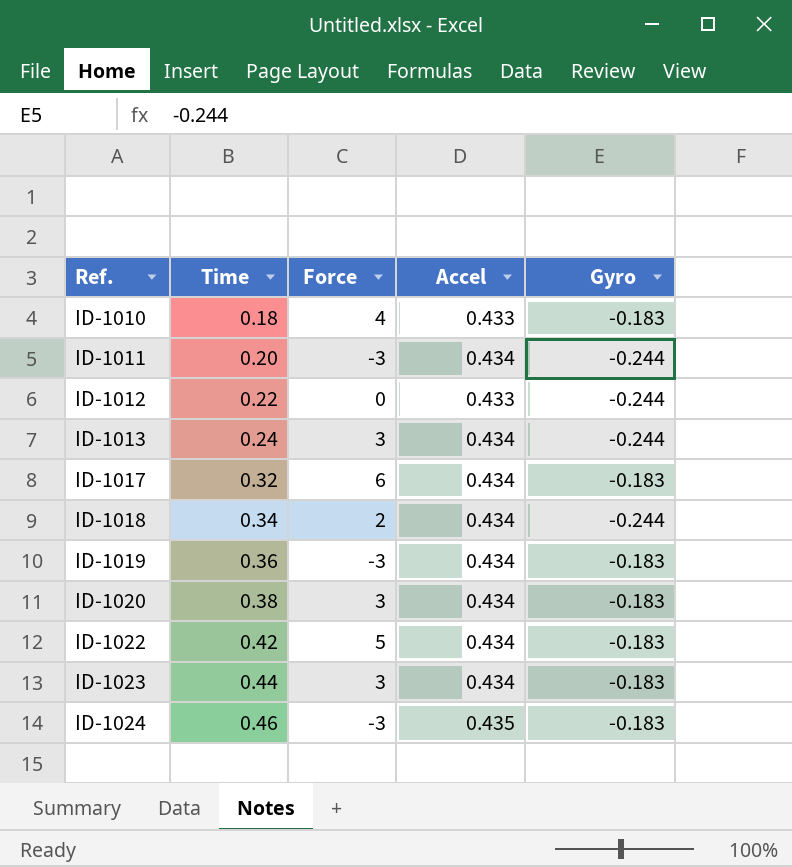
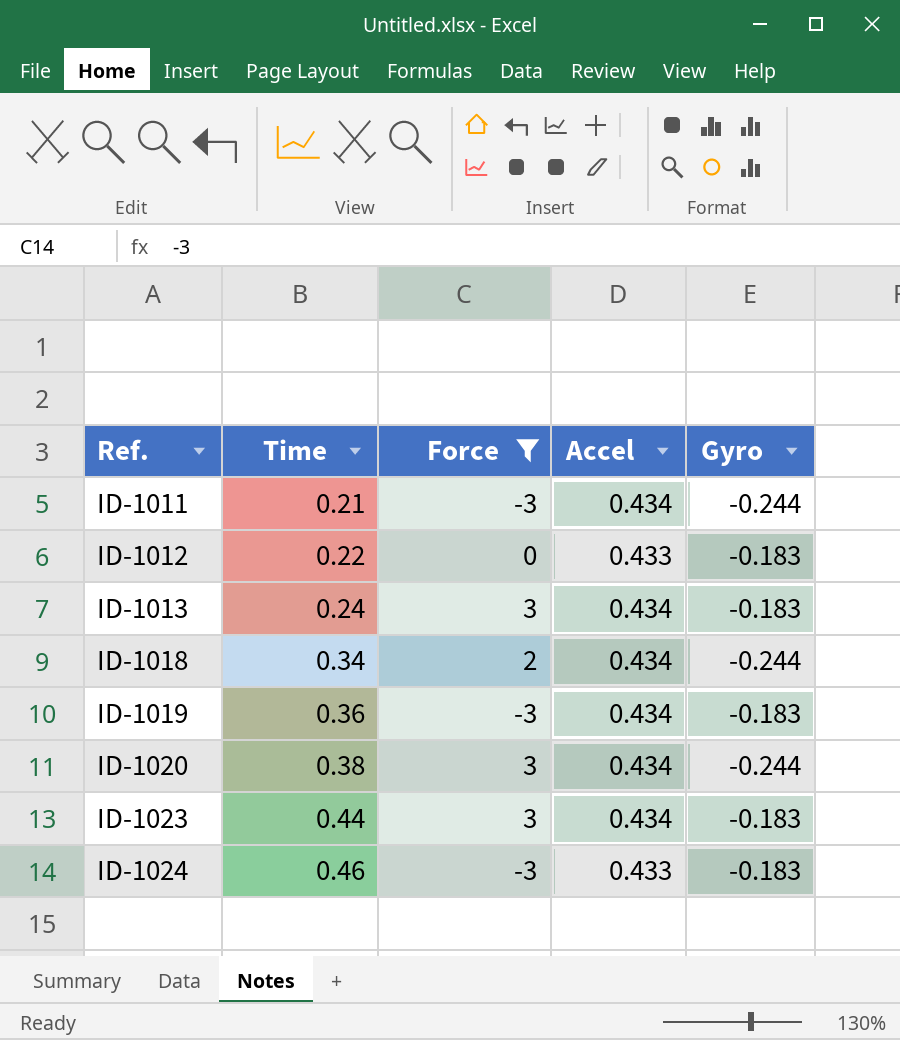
filter: none -> Force <= 3
ID-1011 | Time: 0.20 -> 0.21
ID-1012 | Gyro: -0.244 -> -0.183
ID-1013 | Gyro: -0.244 -> -0.183
ID-1020 | Gyro: -0.183 -> -0.244
ID-1024 | Accel: 0.435 -> 0.433

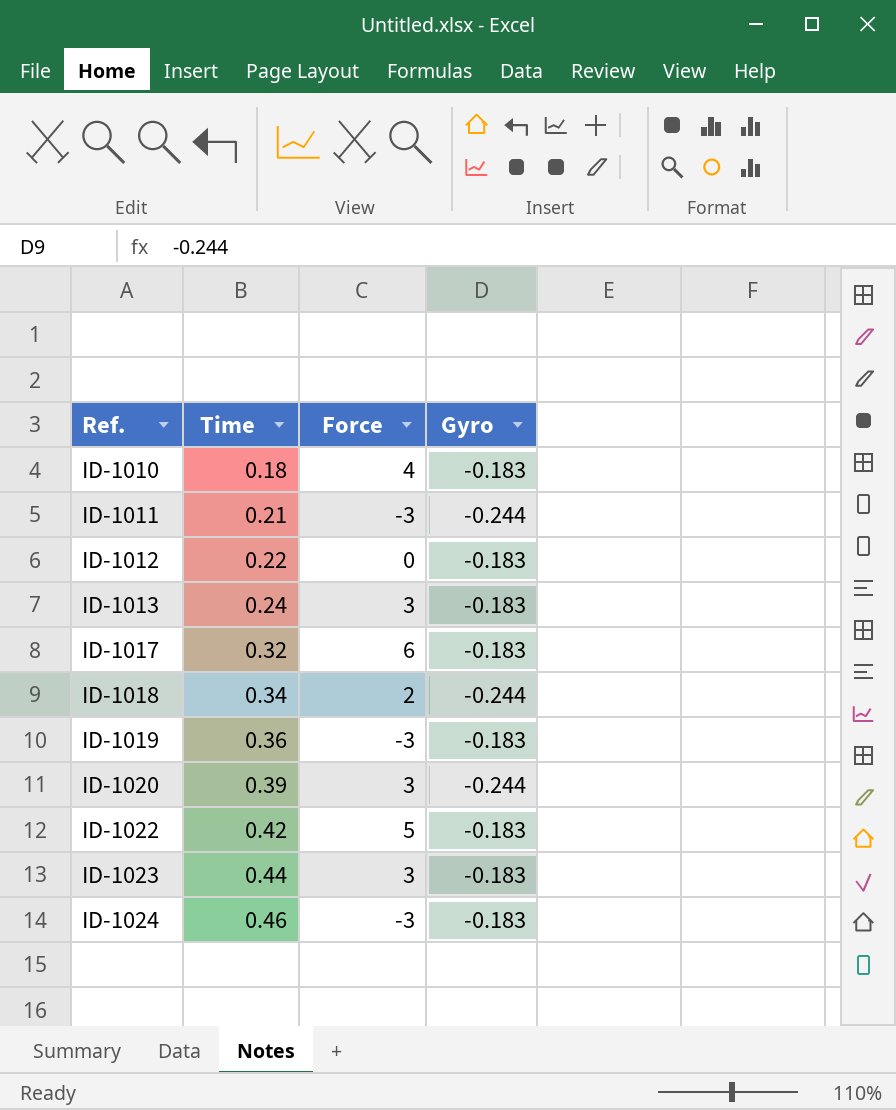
filter: Force <= 3 -> none
column Accel | position: 4 -> none
ID-1020 | Time: 0.38 -> 0.39

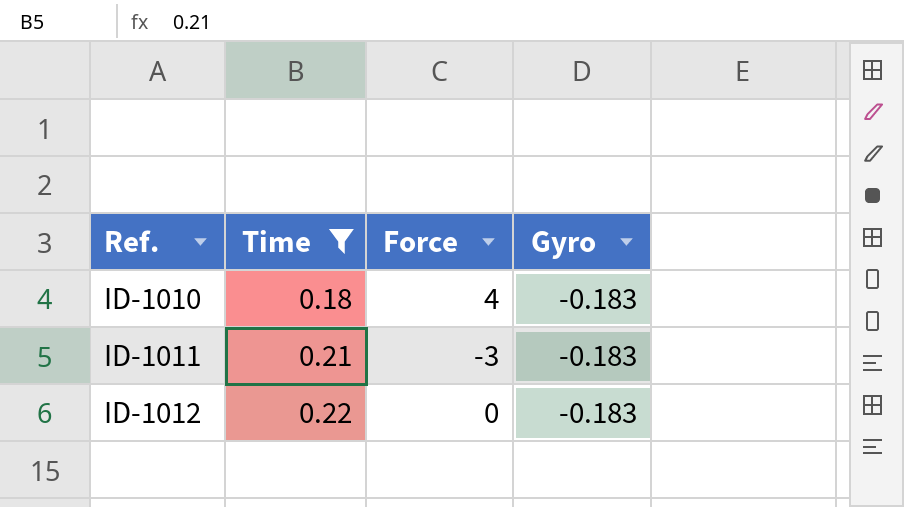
filter: none -> Time <= 0.22
ID-1011 | Gyro: -0.244 -> -0.183

